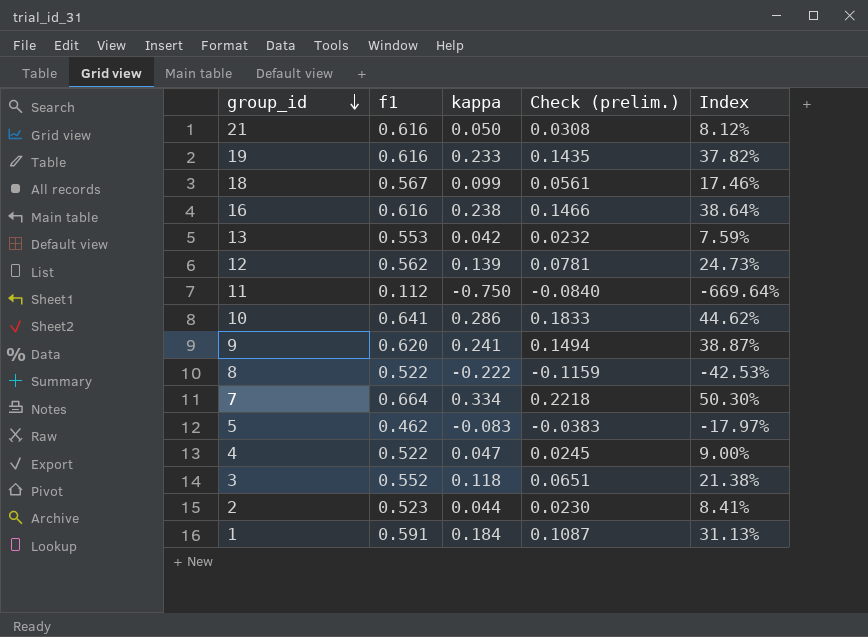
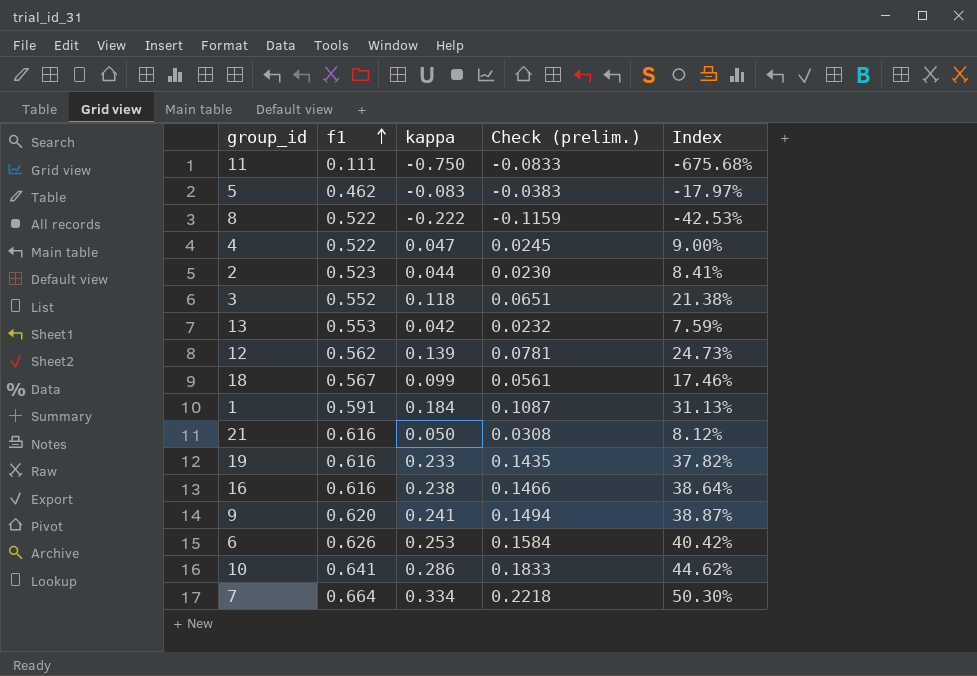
row order: group_id descending -> f1 ascending
11 | f1: 0.112 -> 0.111
11 | Check (prelim.): -0.0840 -> -0.0833
11 | Index: -669.64% -> -675.68%
row 6: none -> 0.626 | 0.253 | 0.1584 | 40.42%

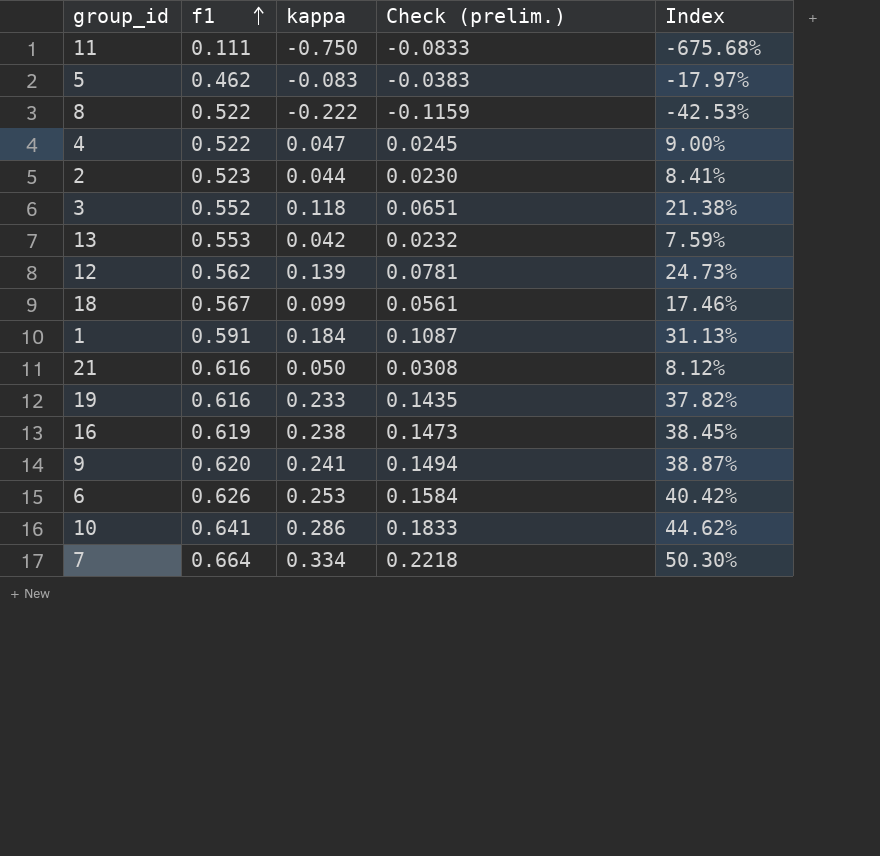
16 | f1: 0.616 -> 0.619
16 | Check (prelim.): 0.1466 -> 0.1473
16 | Index: 38.64% -> 38.45%

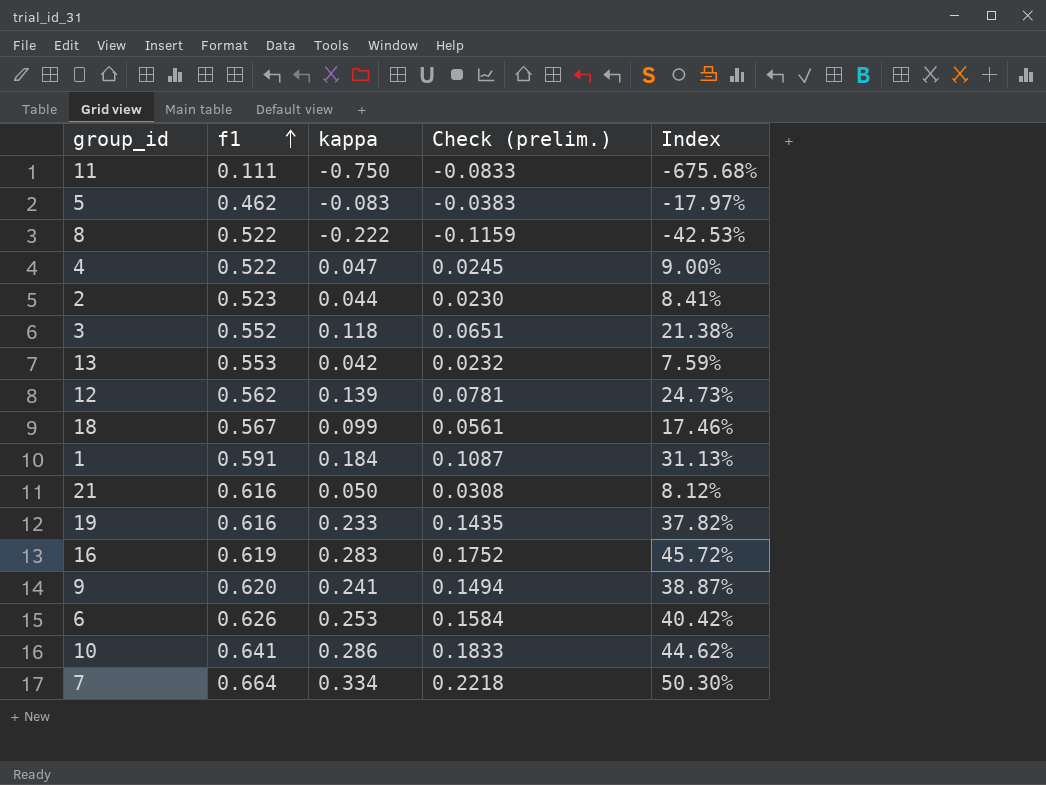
16 | kappa: 0.238 -> 0.283
16 | Check (prelim.): 0.1473 -> 0.1752
16 | Index: 38.45% -> 45.72%

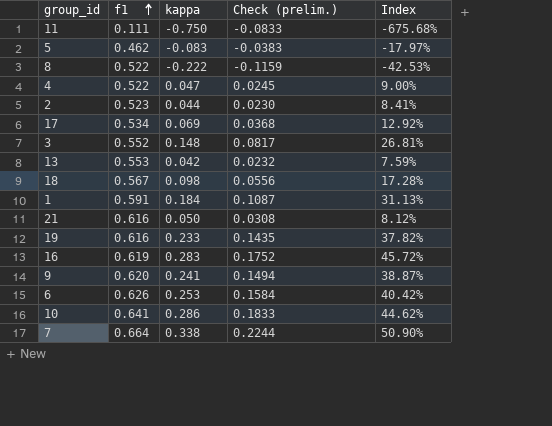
row 12: 0.562 | 0.139 | 0.0781 | 24.73% -> none
row 17: none -> 0.534 | 0.069 | 0.0368 | 12.92%
3 | kappa: 0.118 -> 0.148
3 | Check (prelim.): 0.0651 -> 0.0817
3 | Index: 21.38% -> 26.81%
18 | kappa: 0.099 -> 0.098
18 | Check (prelim.): 0.0561 -> 0.0556
18 | Index: 17.46% -> 17.28%
7 | kappa: 0.334 -> 0.338
7 | Check (prelim.): 0.2218 -> 0.2244
7 | Index: 50.30% -> 50.90%

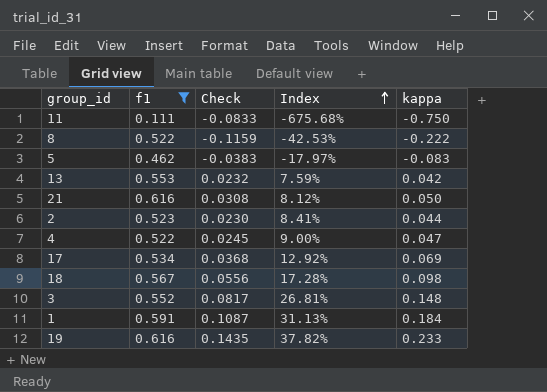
filter: none -> f1 <= 0.616
row order: f1 ascending -> Index ascending
column name: Check (prelim.) -> Check
column kappa | position: 3 -> 5

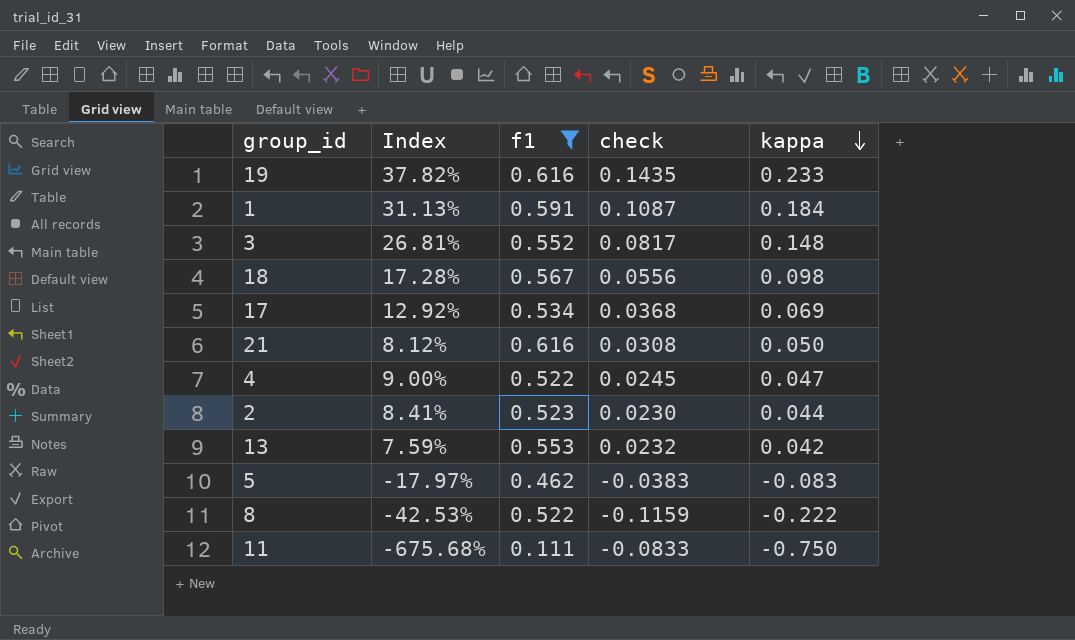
row order: Index ascending -> kappa descending
column Index | position: 4 -> 2
column name: Check -> check

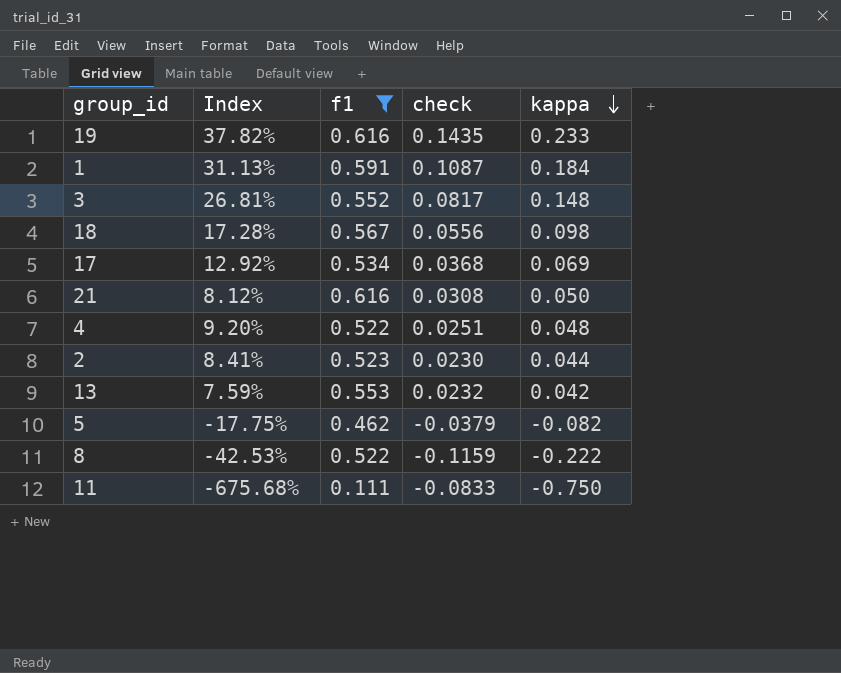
4 | Index: 9.00% -> 9.20%
4 | check: 0.0245 -> 0.0251
4 | kappa: 0.047 -> 0.048
5 | Index: -17.97% -> -17.75%
5 | check: -0.0383 -> -0.0379
5 | kappa: -0.083 -> -0.082

